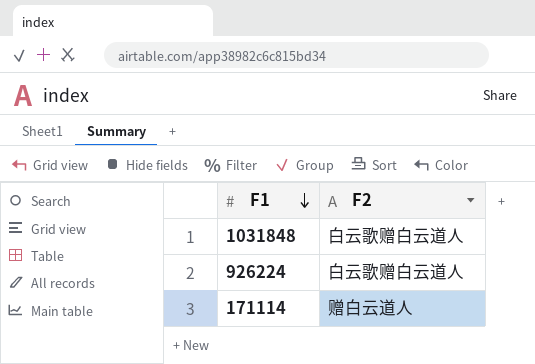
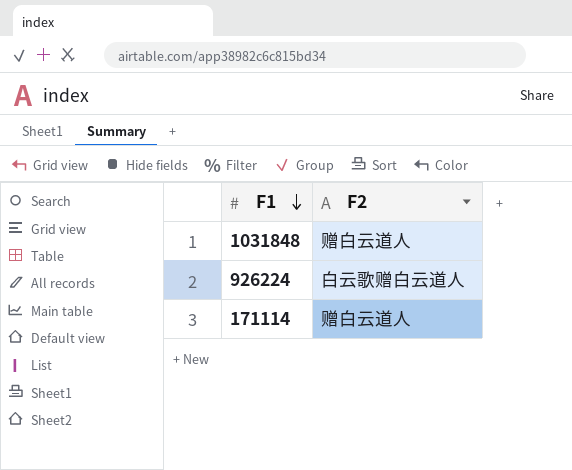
1031848 | F2: 白云歌赠白云道人 -> 赠白云道人

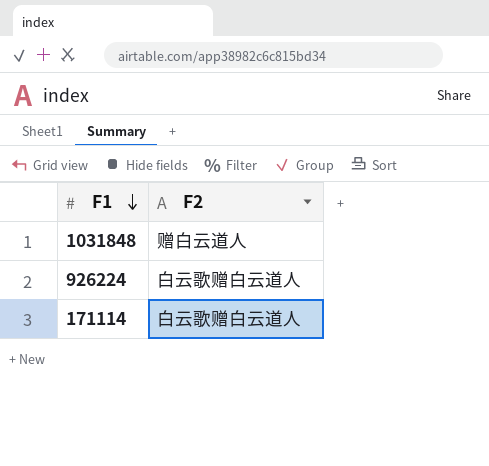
171114 | F2: 赠白云道人 -> 白云歌赠白云道人

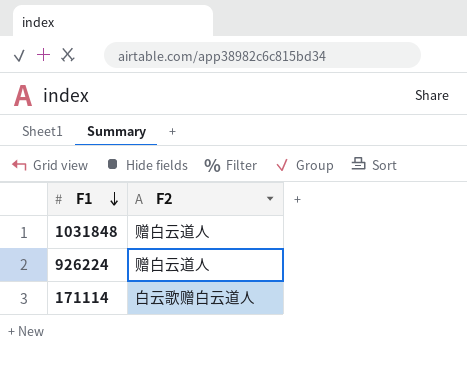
926224 | F2: 白云歌赠白云道人 -> 赠白云道人

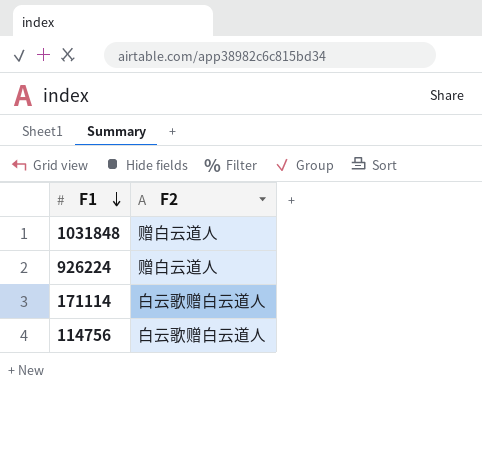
row 114756: none -> 白云歌赠白云道人

